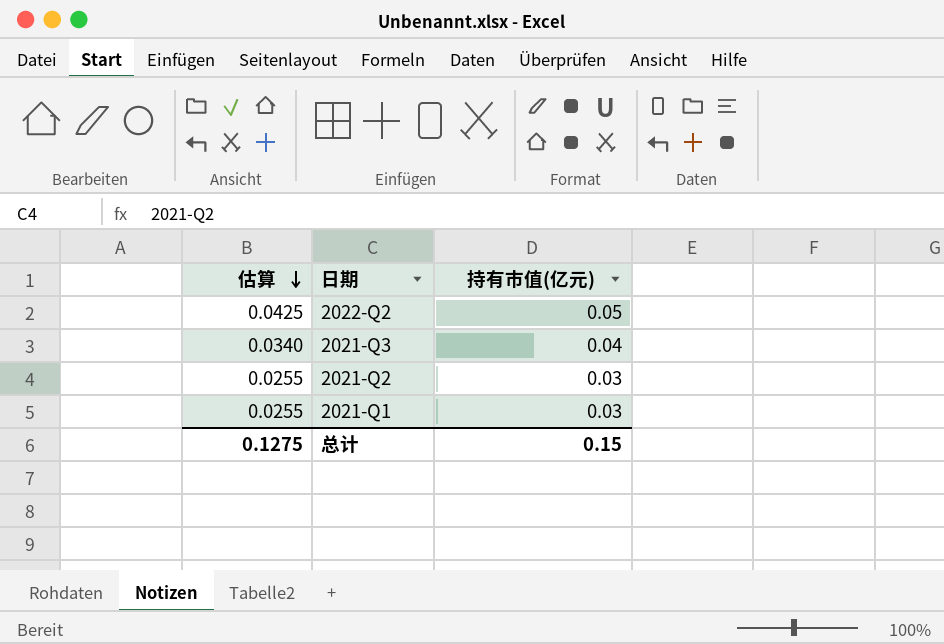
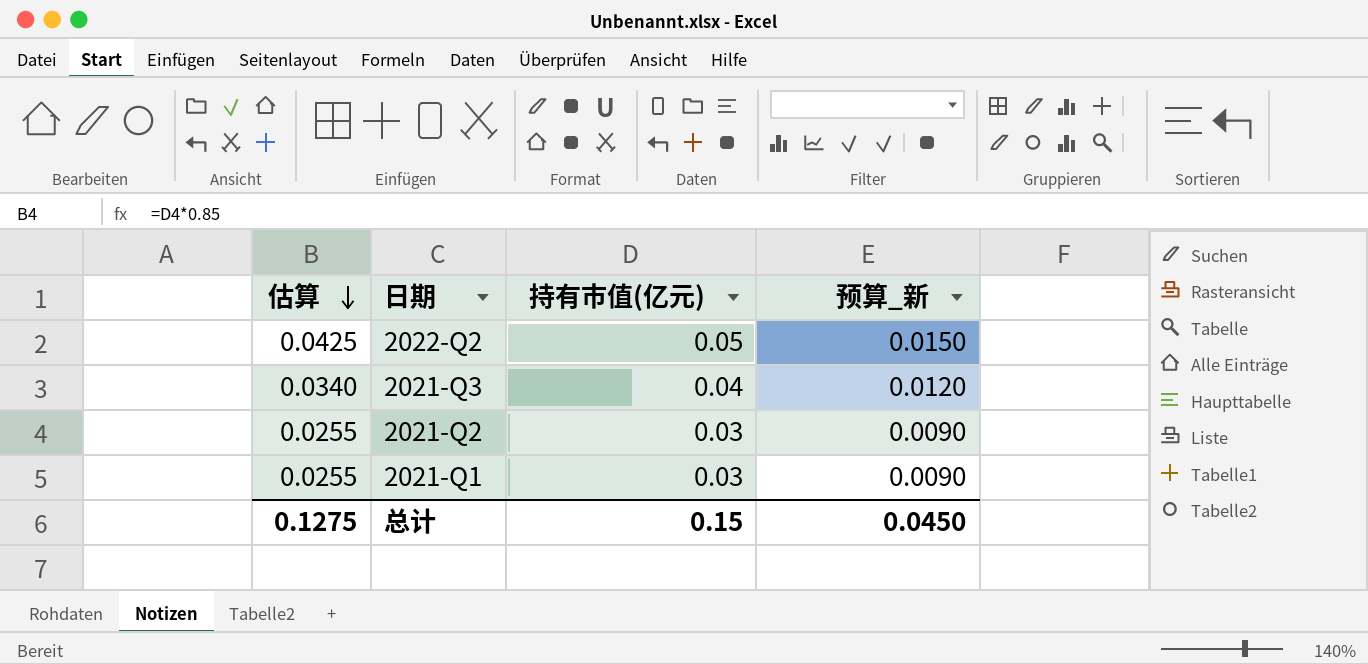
column 预算_新 | formula: none -> [持有市值(亿元)] * 0.3

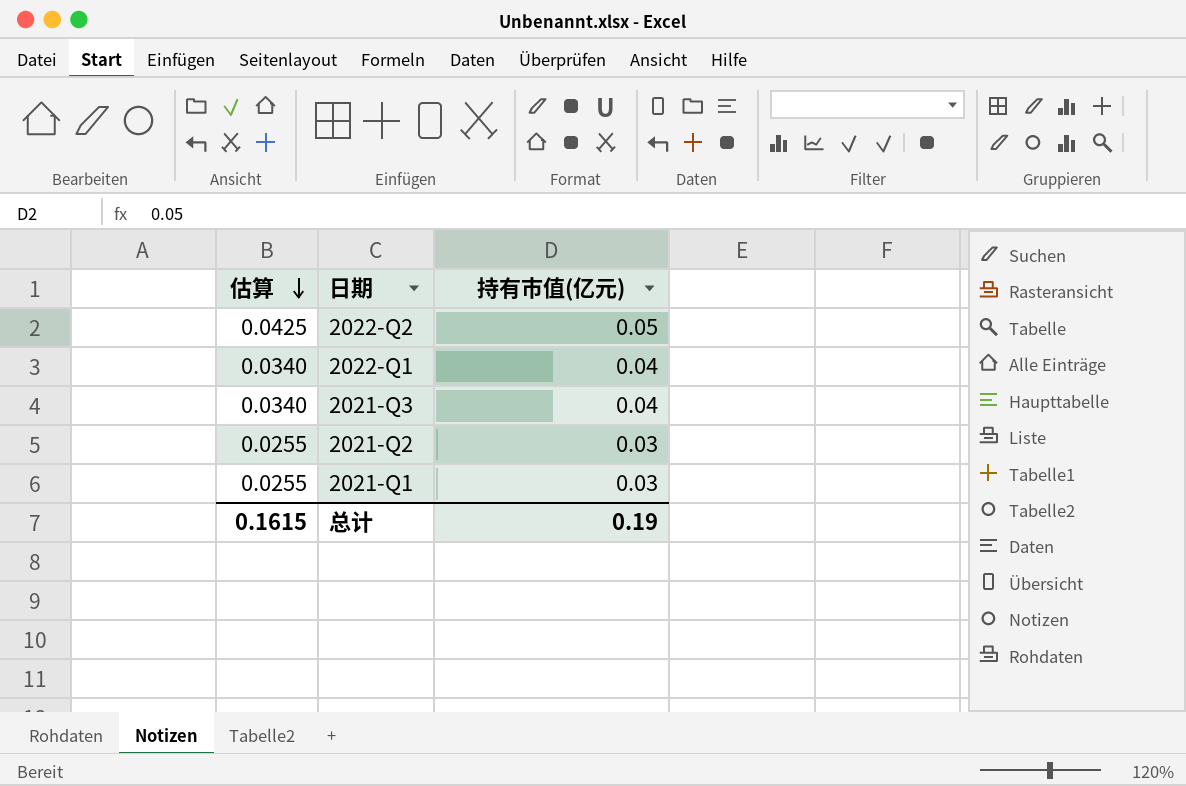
column 预算_新 | formula: [持有市值(亿元)] * 0.3 -> none
row 2022-Q1: none -> 0.0340 | 0.04
总计 | 估算: 0.1275 -> 0.1615
总计 | 持有市值(亿元): 0.15 -> 0.19

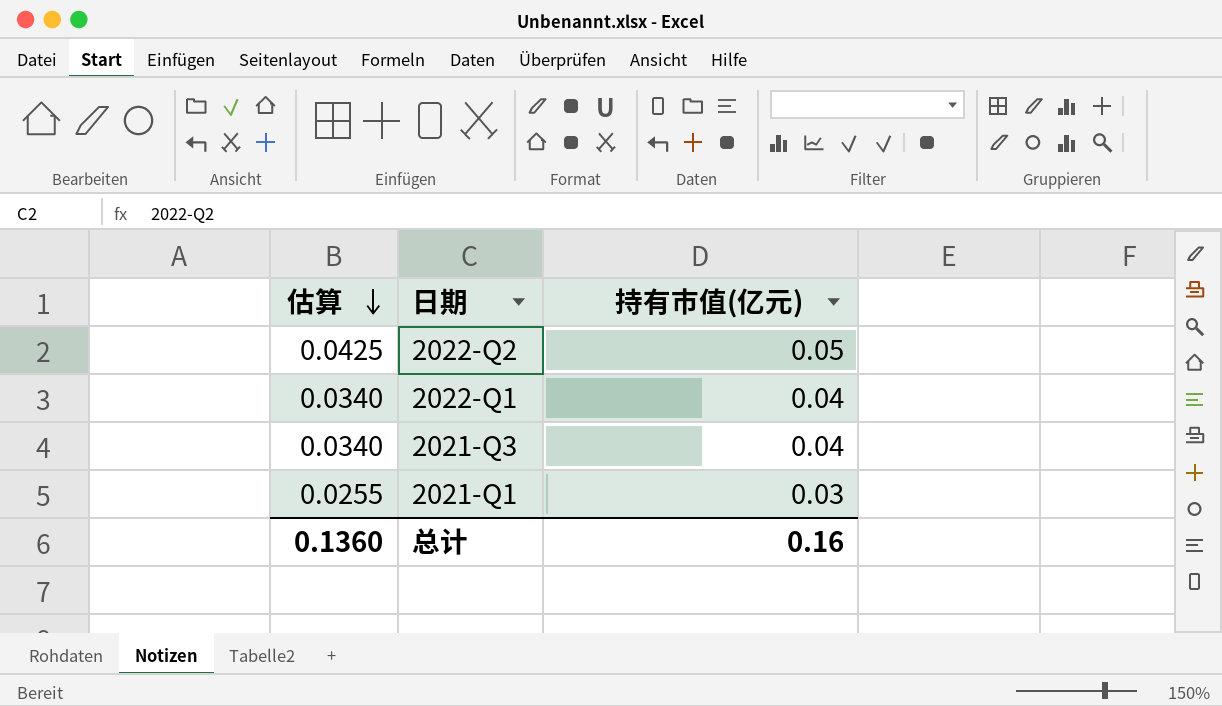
row 2021-Q2: 0.0255 | 0.03 -> none
总计 | 估算: 0.1615 -> 0.1360
总计 | 持有市值(亿元): 0.19 -> 0.16

